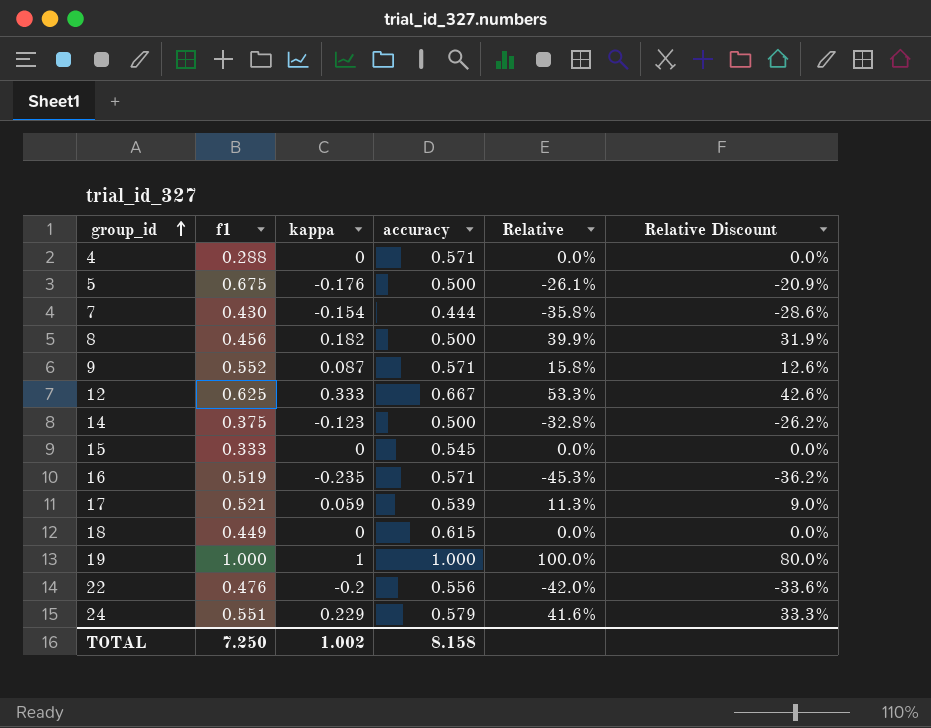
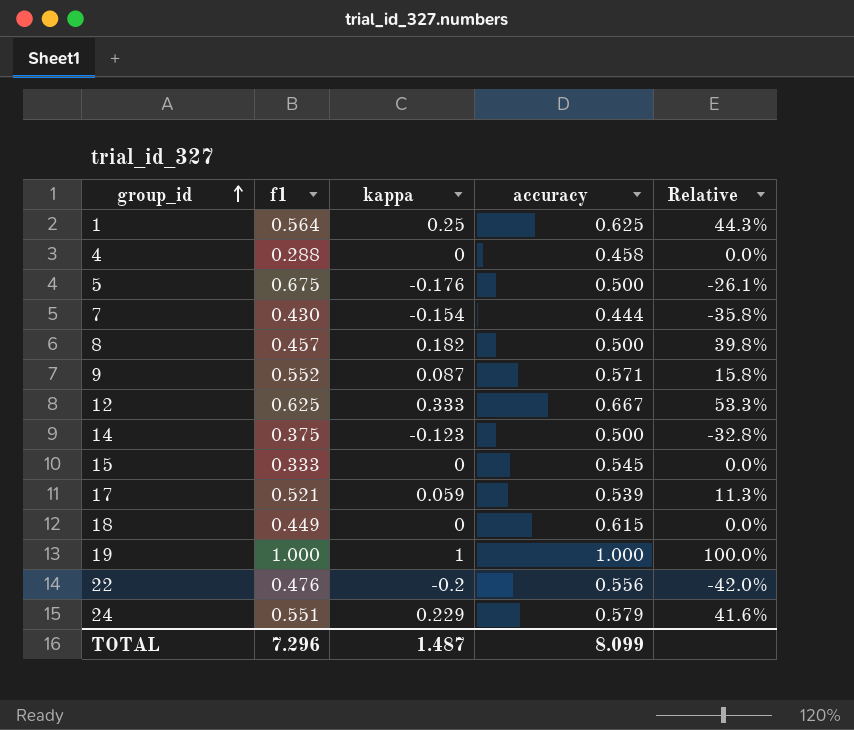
column Relative Discount | formula: [Relative] * 0.8 -> none
row 16: 0.519 | -0.235 | 0.571 | -45.3% | -36.2% -> none
row 1: none -> 0.564 | 0.25 | 0.625 | 44.3%
4 | accuracy: 0.571 -> 0.458
8 | f1: 0.456 -> 0.457
8 | Relative: 39.9% -> 39.8%
TOTAL | f1: 7.250 -> 7.296
TOTAL | kappa: 1.002 -> 1.487
TOTAL | accuracy: 8.158 -> 8.099

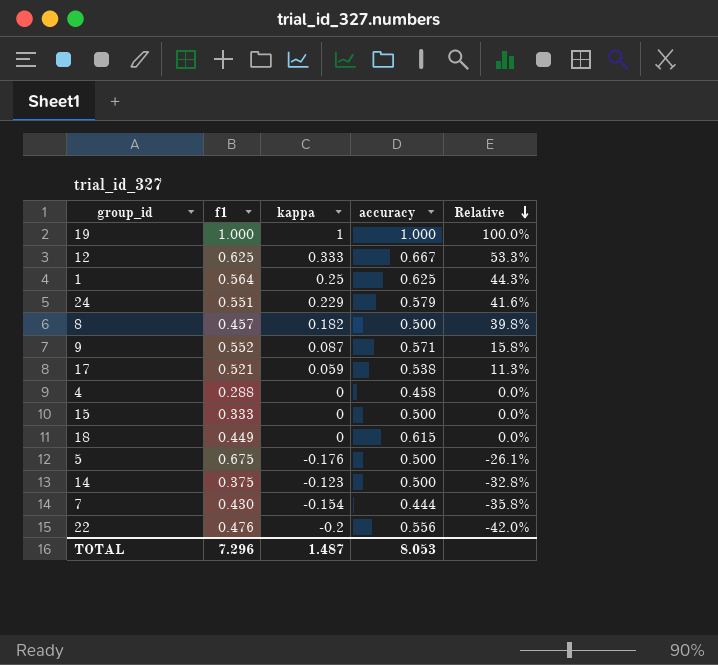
row order: group_id ascending -> Relative descending
17 | accuracy: 0.539 -> 0.538
15 | accuracy: 0.545 -> 0.500
TOTAL | accuracy: 8.099 -> 8.053

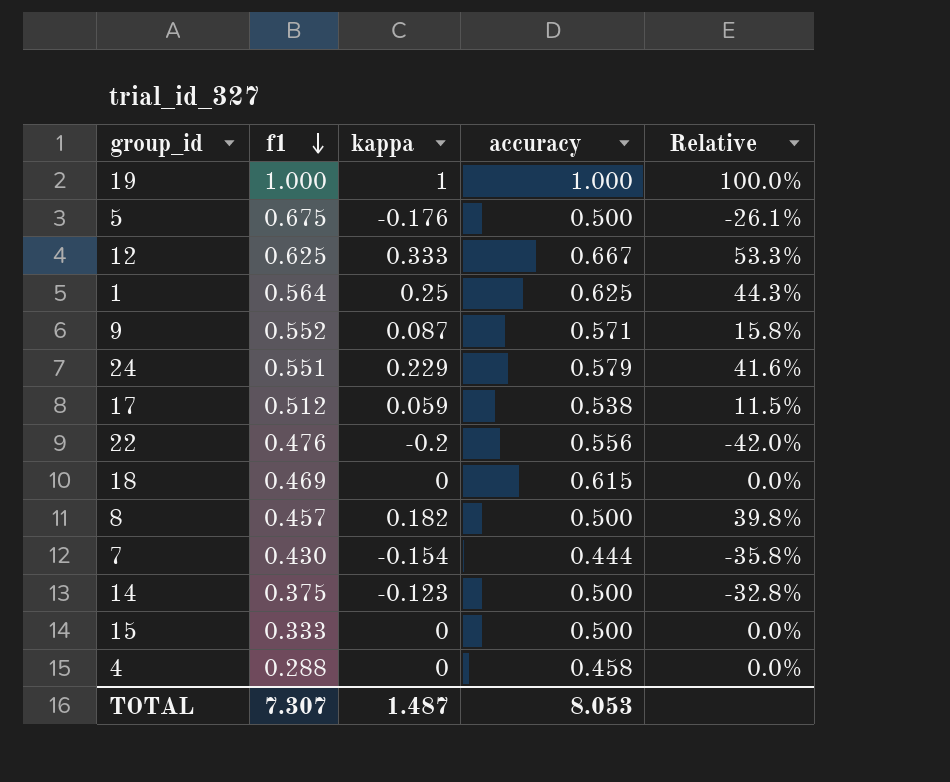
row order: Relative descending -> f1 descending
17 | f1: 0.521 -> 0.512
17 | Relative: 11.3% -> 11.5%
18 | f1: 0.449 -> 0.469
TOTAL | f1: 7.296 -> 7.307

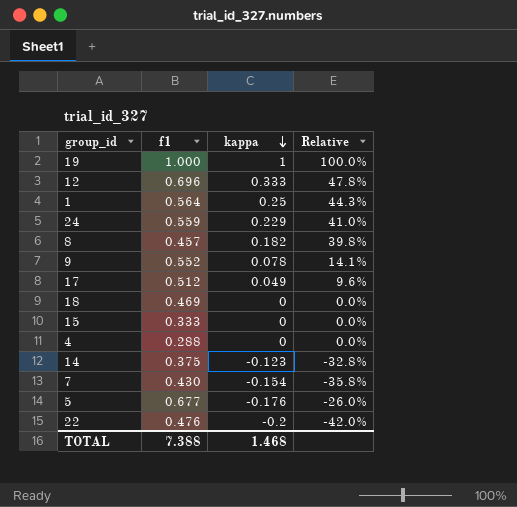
row order: f1 descending -> kappa descending
column accuracy | position: 4 -> none
12 | f1: 0.625 -> 0.696
12 | Relative: 53.3% -> 47.8%
24 | f1: 0.551 -> 0.559
24 | Relative: 41.6% -> 41.0%
9 | kappa: 0.087 -> 0.078
9 | Relative: 15.8% -> 14.1%
17 | kappa: 0.059 -> 0.049
17 | Relative: 11.5% -> 9.6%
5 | f1: 0.675 -> 0.677
5 | Relative: -26.1% -> -26.0%
TOTAL | f1: 7.307 -> 7.388
TOTAL | kappa: 1.487 -> 1.468

